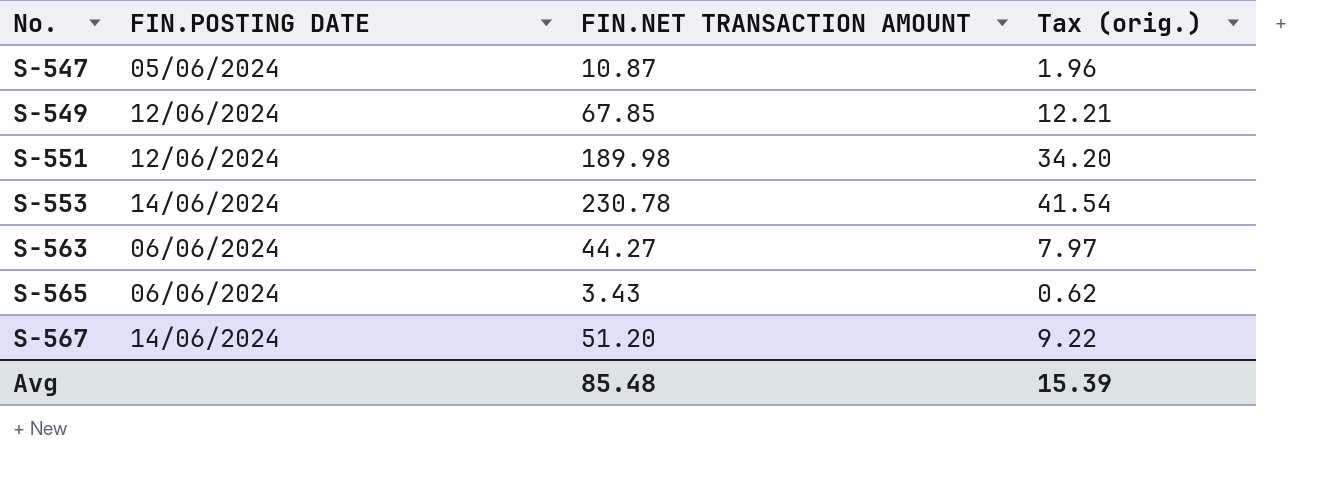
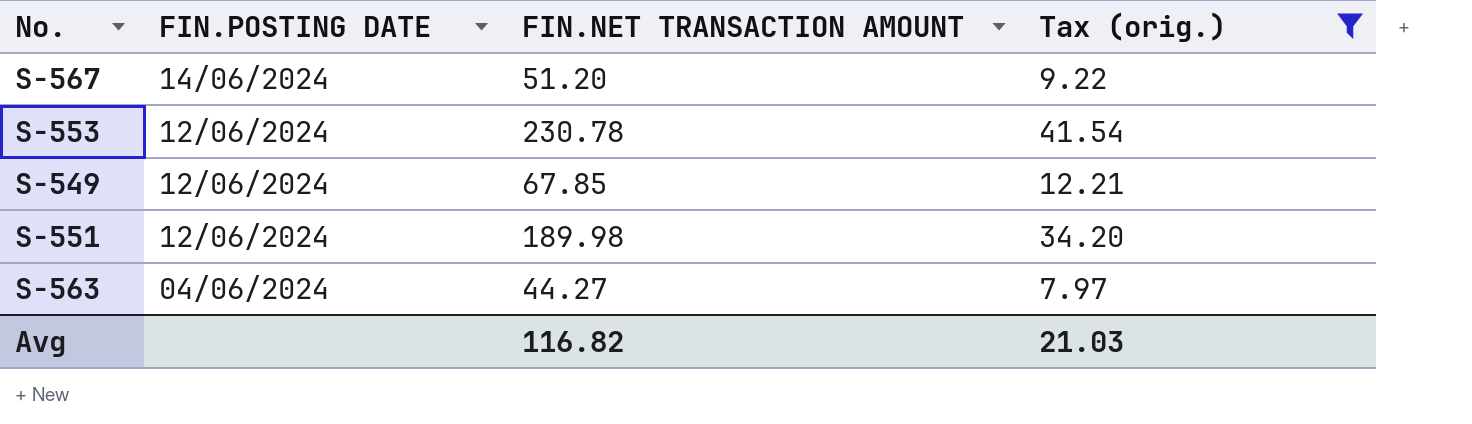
filter: none -> Tax (orig.) >= 7.97
row order: No. ascending -> FIN.POSTING DATE descending
S-553 | FIN.POSTING DATE: 14/06/2024 -> 12/06/2024
S-563 | FIN.POSTING DATE: 06/06/2024 -> 04/06/2024
Avg | FIN.NET TRANSACTION AMOUNT: 85.48 -> 116.82
Avg | Tax (orig.): 15.39 -> 21.03

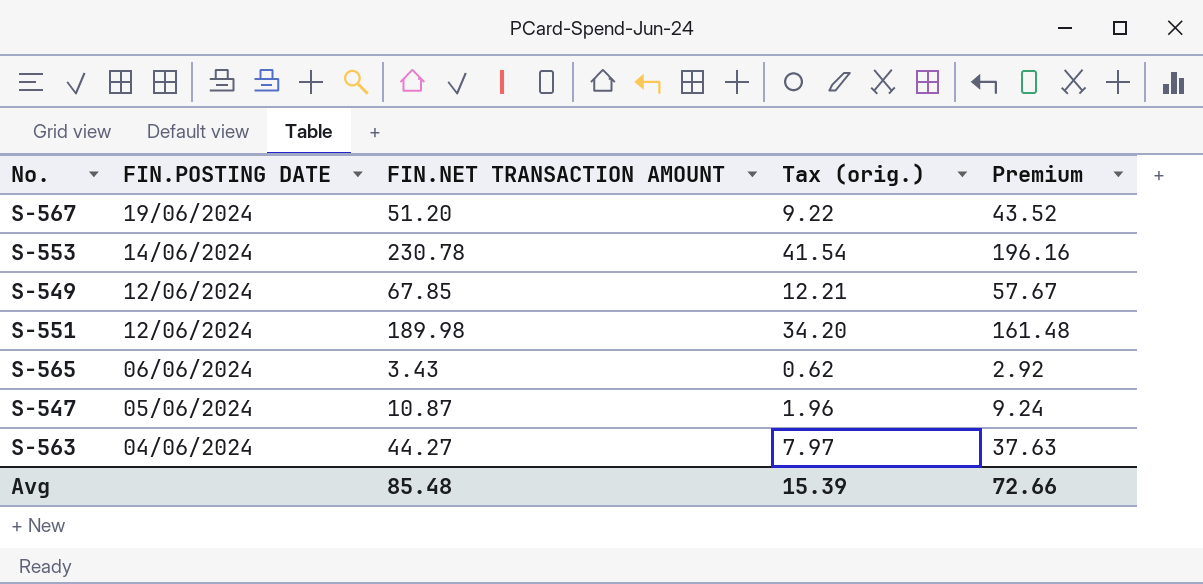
filter: Tax (orig.) >= 7.97 -> none
column Premium | formula: none -> [FIN.NET TRANSACTION AMOUNT] * 0.85
S-567 | FIN.POSTING DATE: 14/06/2024 -> 19/06/2024
S-553 | FIN.POSTING DATE: 12/06/2024 -> 14/06/2024
Avg | FIN.NET TRANSACTION AMOUNT: 116.82 -> 85.48
Avg | Tax (orig.): 21.03 -> 15.39

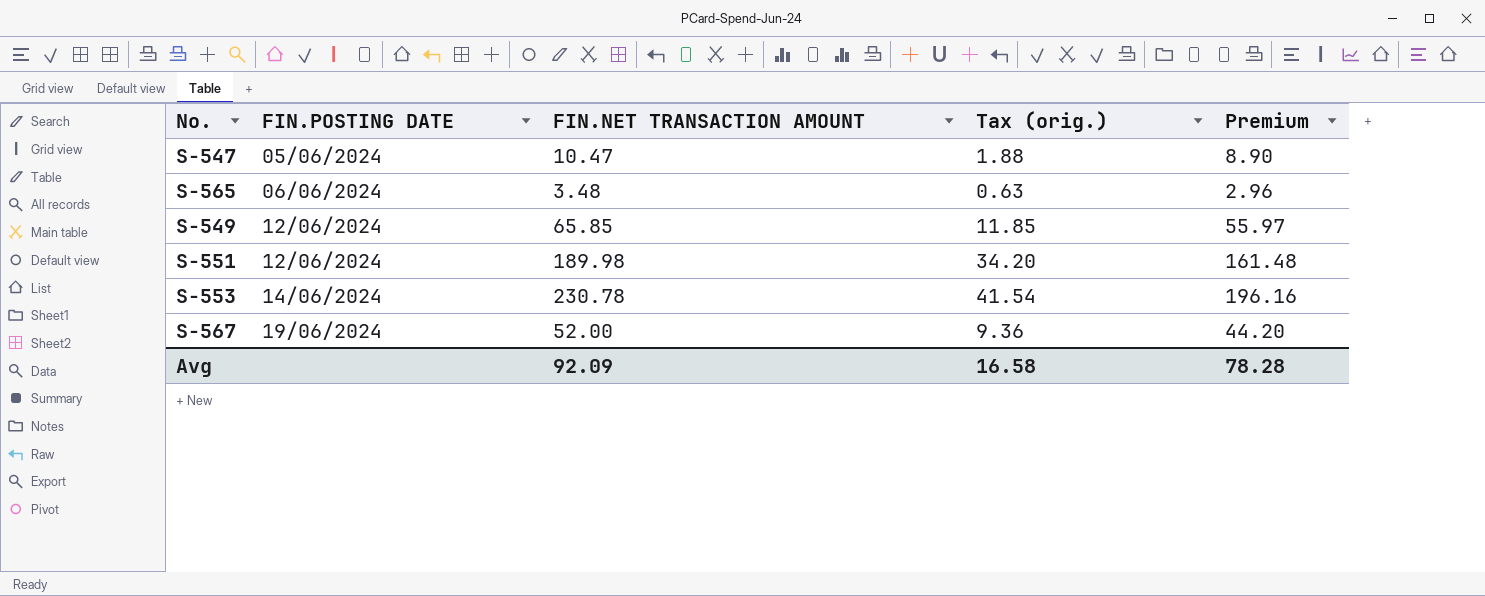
row order: FIN.POSTING DATE descending -> FIN.POSTING DATE ascending
row S-563: 04/06/2024 | 44.27 | 7.97 | 37.63 -> none
S-547 | FIN.NET TRANSACTION AMOUNT: 10.87 -> 10.47
S-547 | Tax (orig.): 1.96 -> 1.88
S-547 | Premium: 9.24 -> 8.90
S-565 | FIN.NET TRANSACTION AMOUNT: 3.43 -> 3.48
S-565 | Tax (orig.): 0.62 -> 0.63
S-565 | Premium: 2.92 -> 2.96
S-549 | FIN.NET TRANSACTION AMOUNT: 67.85 -> 65.85
S-549 | Tax (orig.): 12.21 -> 11.85
S-549 | Premium: 57.67 -> 55.97
S-567 | FIN.NET TRANSACTION AMOUNT: 51.20 -> 52.00
S-567 | Tax (orig.): 9.22 -> 9.36
S-567 | Premium: 43.52 -> 44.20
Avg | FIN.NET TRANSACTION AMOUNT: 85.48 -> 92.09
Avg | Tax (orig.): 15.39 -> 16.58
Avg | Premium: 72.66 -> 78.28

